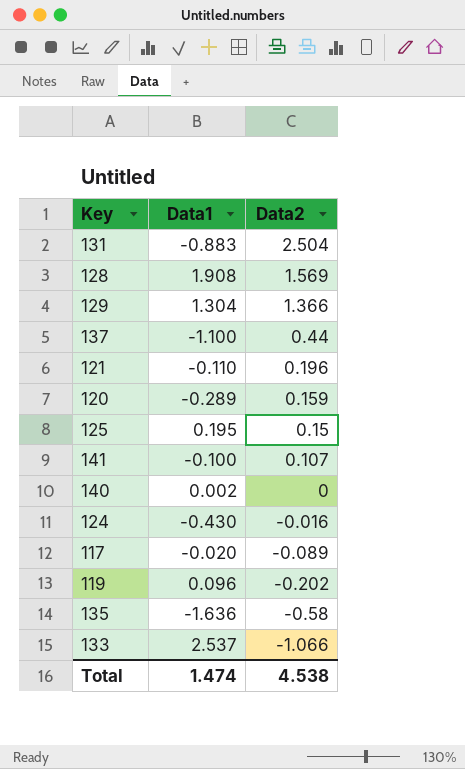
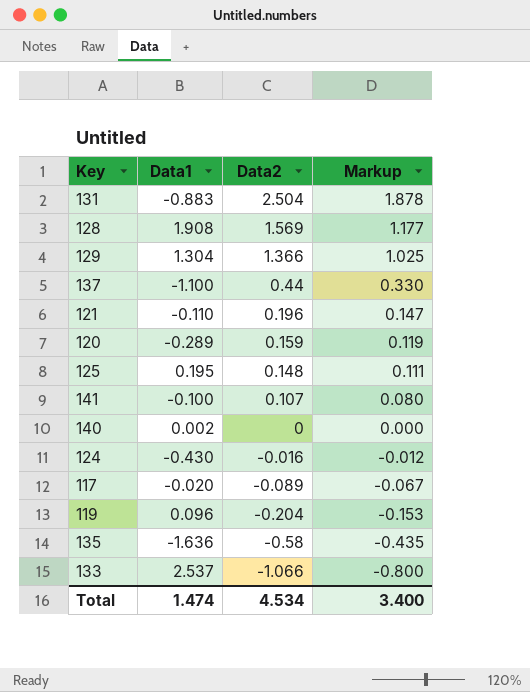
column Markup | formula: none -> [Data2] * 0.75
125 | Data2: 0.15 -> 0.148
119 | Data2: -0.202 -> -0.204
Total | Data2: 4.538 -> 4.534

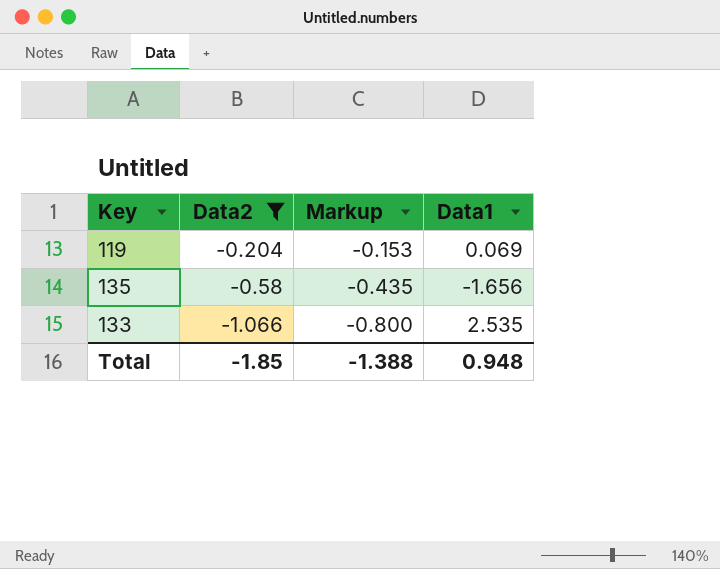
filter: none -> Data2 <= -0.204
column Data1 | position: 2 -> 4
119 | Data1: 0.096 -> 0.069
135 | Data1: -1.636 -> -1.656
133 | Data1: 2.537 -> 2.535
Total | Data2: 4.534 -> -1.85
Total | Markup: 3.400 -> -1.388
Total | Data1: 1.474 -> 0.948

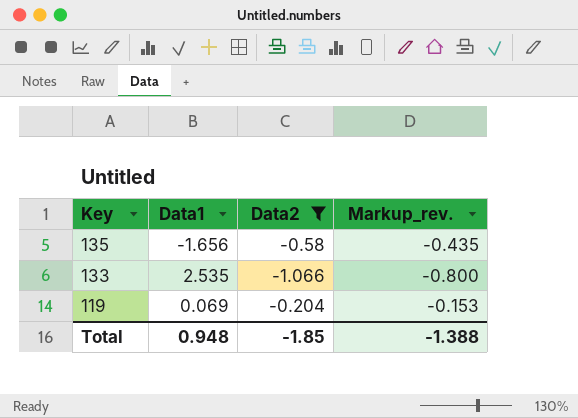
row order: Data2 descending -> Key descending
column Data1 | position: 4 -> 2
column name: Markup -> Markup_rev.

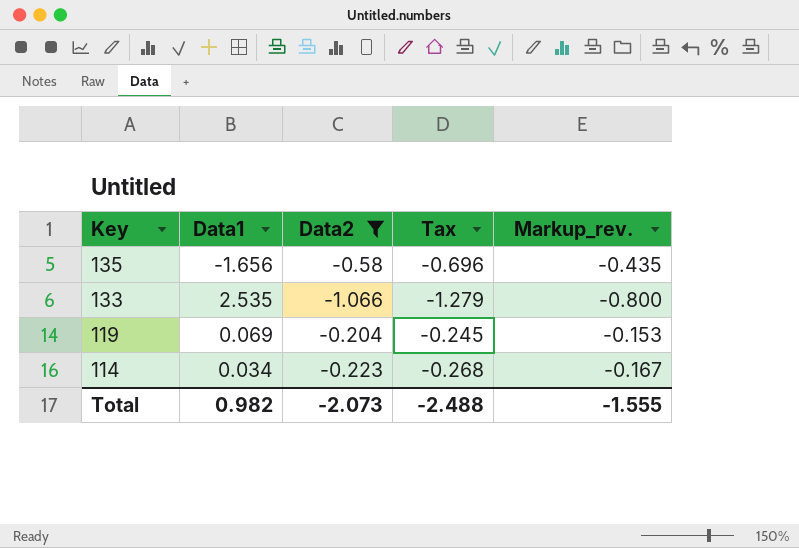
column Tax | formula: none -> [Data2] * 1.2
row 114: none -> 0.034 | -0.223 | -0.268 | -0.167
Total | Data1: 0.948 -> 0.982
Total | Data2: -1.85 -> -2.073
Total | Markup_rev.: -1.388 -> -1.555

